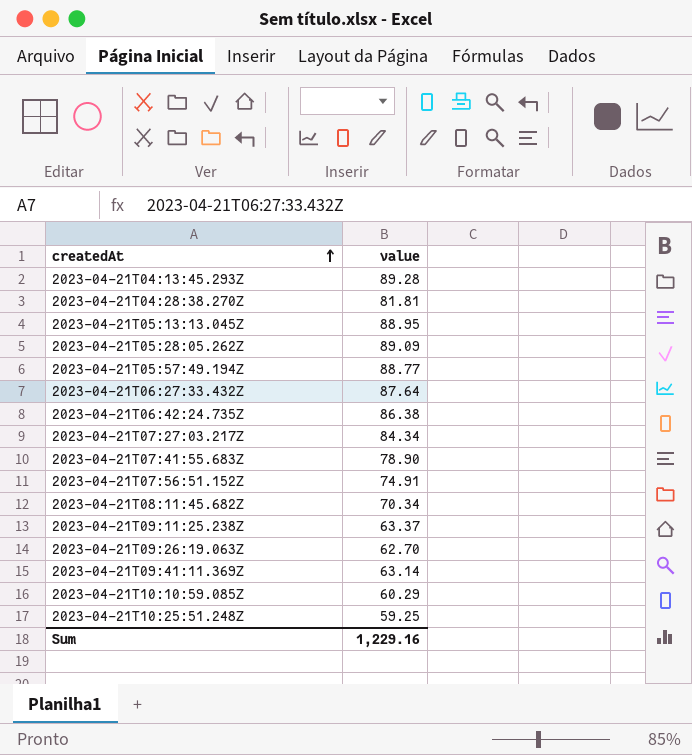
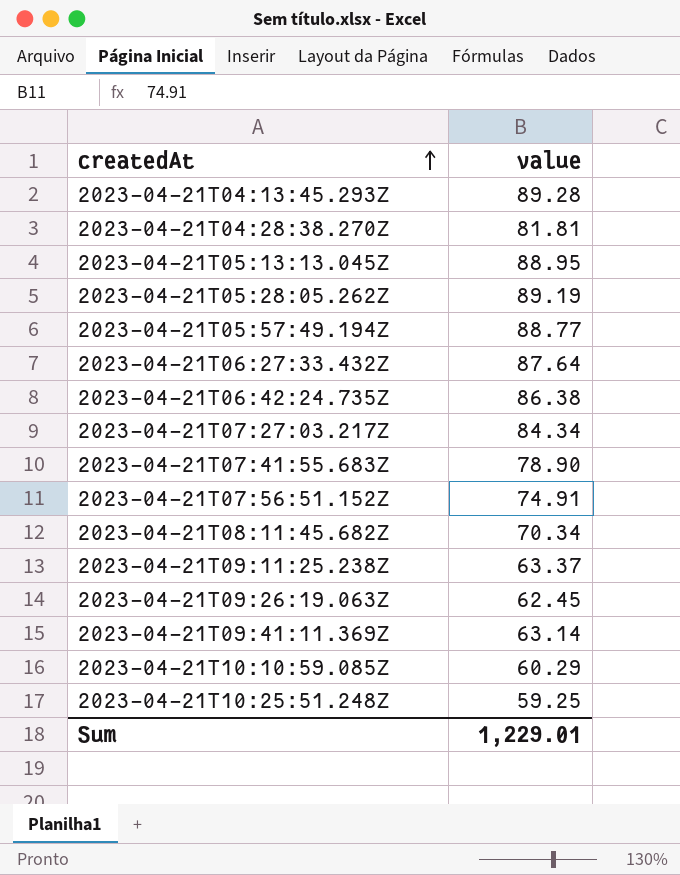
2023-04-21T05:28:05.262Z | value: 89.09 -> 89.19
2023-04-21T09:26:19.063Z | value: 62.70 -> 62.45
Sum | value: 1,229.16 -> 1,229.01

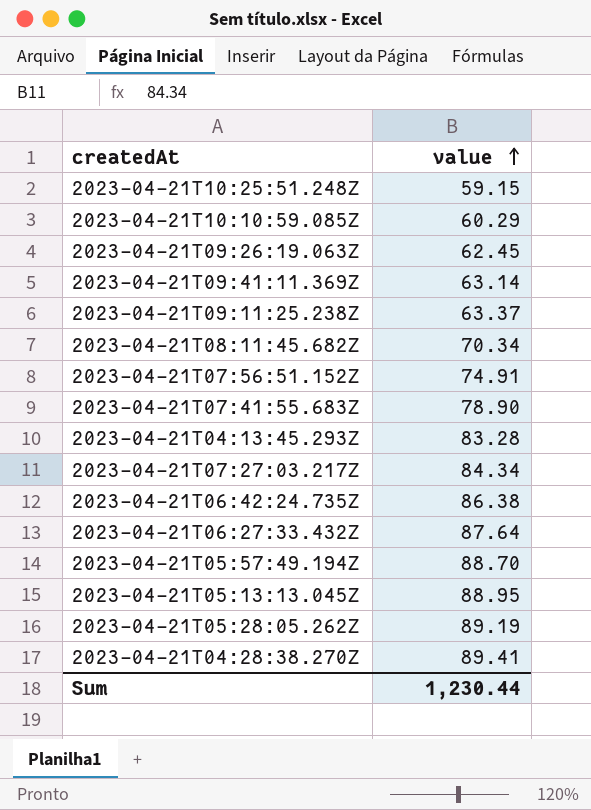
row order: createdAt ascending -> value ascending
2023-04-21T10:25:51.248Z | value: 59.25 -> 59.15
2023-04-21T04:13:45.293Z | value: 89.28 -> 83.28
2023-04-21T05:57:49.194Z | value: 88.77 -> 88.70
2023-04-21T04:28:38.270Z | value: 81.81 -> 89.41
Sum | value: 1,229.01 -> 1,230.44

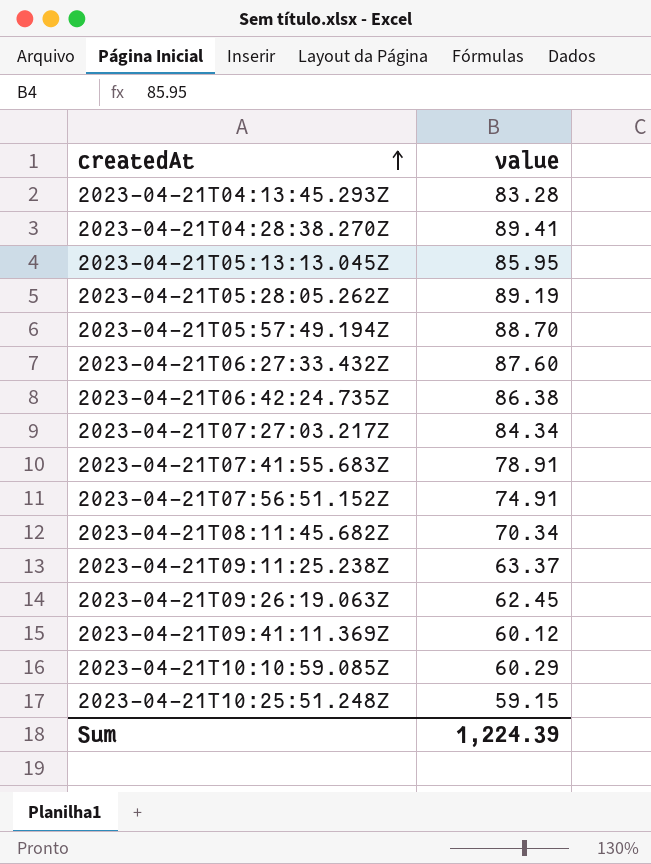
row order: value ascending -> createdAt ascending
2023-04-21T05:13:13.045Z | value: 88.95 -> 85.95
2023-04-21T06:27:33.432Z | value: 87.64 -> 87.60
2023-04-21T07:41:55.683Z | value: 78.90 -> 78.91
2023-04-21T09:41:11.369Z | value: 63.14 -> 60.12
Sum | value: 1,230.44 -> 1,224.39

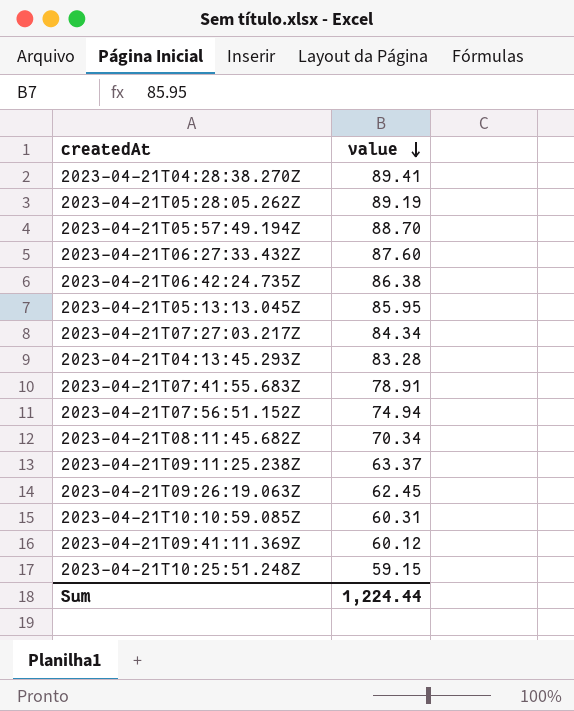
row order: createdAt ascending -> value descending
2023-04-21T07:56:51.152Z | value: 74.91 -> 74.94
2023-04-21T10:10:59.085Z | value: 60.29 -> 60.31
Sum | value: 1,224.39 -> 1,224.44

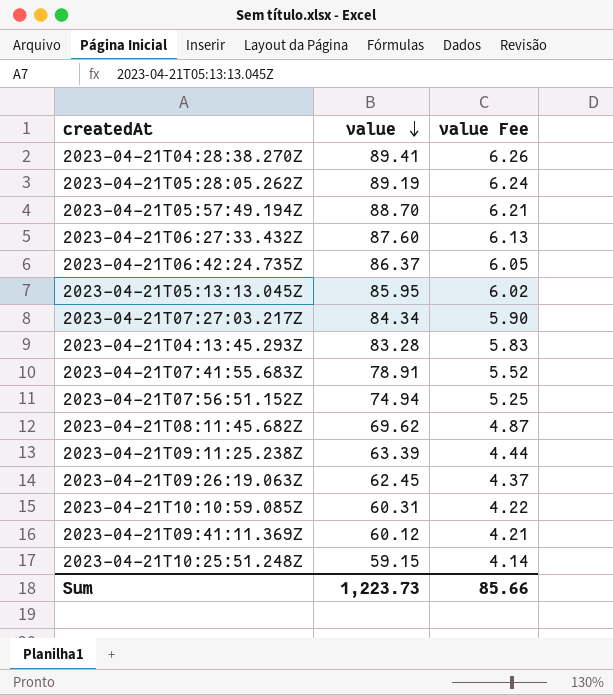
column value Fee | formula: none -> [value] * 0.07
2023-04-21T06:42:24.735Z | value: 86.38 -> 86.37
2023-04-21T08:11:45.682Z | value: 70.34 -> 69.62
2023-04-21T09:11:25.238Z | value: 63.37 -> 63.39
Sum | value: 1,224.44 -> 1,223.73

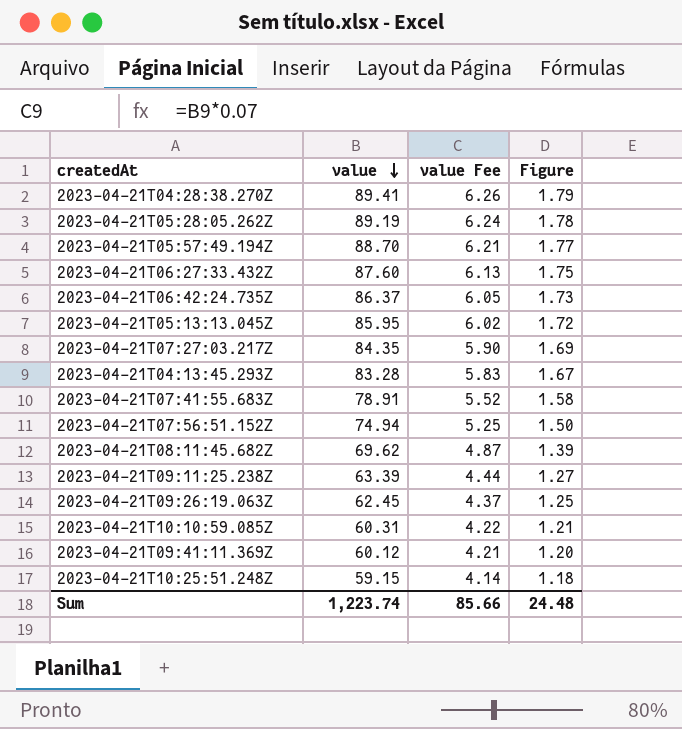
column Figure | formula: none -> [value] * 0.02
2023-04-21T07:27:03.217Z | value: 84.34 -> 84.35
Sum | value: 1,223.73 -> 1,223.74

